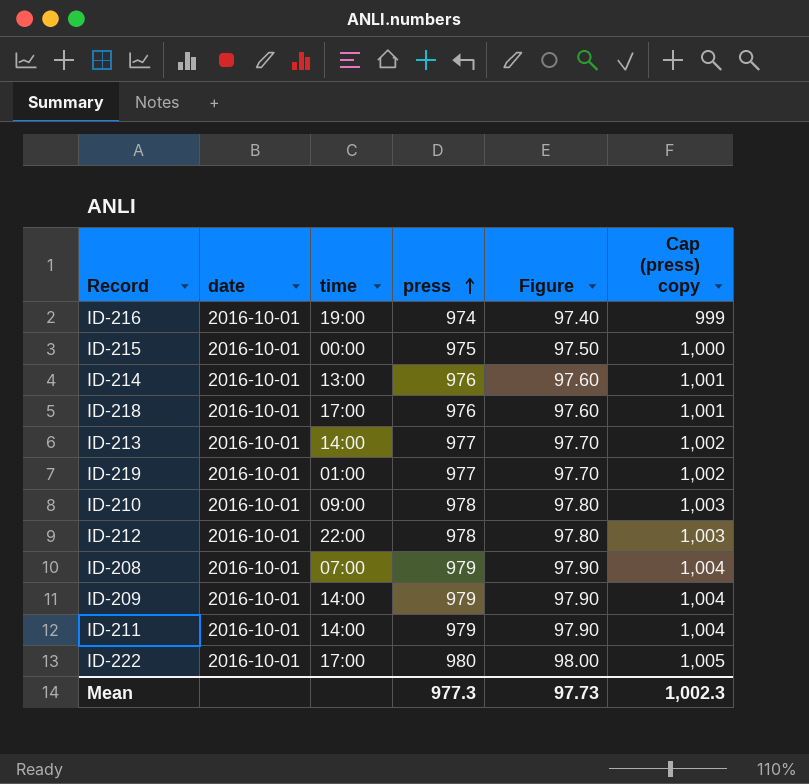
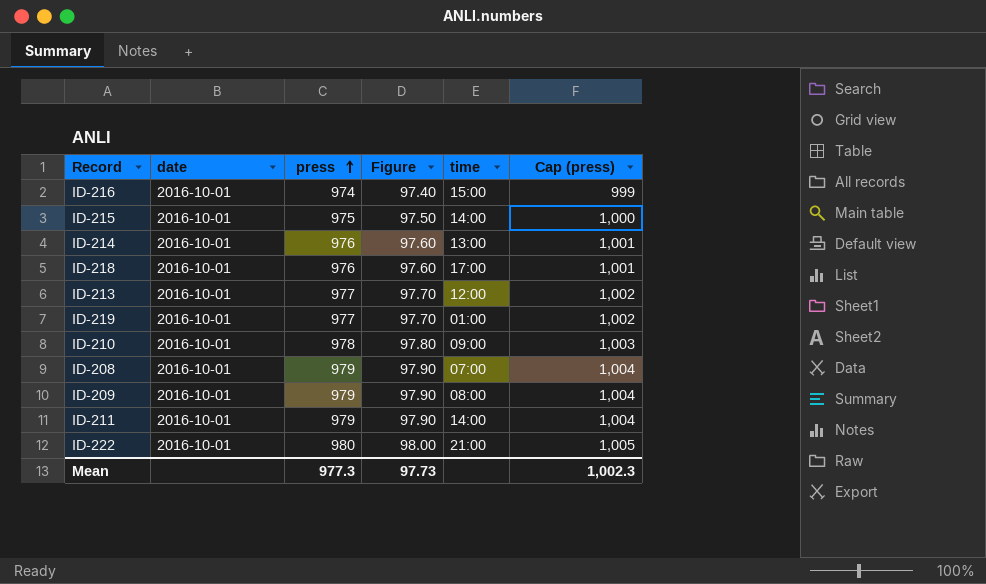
column time | position: 3 -> 5
column name: Cap (press) copy -> Cap (press)
row ID-212: 2016-10-01 | 22:00 | 978 | 97.80 | 1,003 -> none
ID-216 | time: 19:00 -> 15:00
ID-215 | time: 00:00 -> 14:00
ID-213 | time: 14:00 -> 12:00
ID-209 | time: 14:00 -> 08:00
ID-222 | time: 17:00 -> 21:00

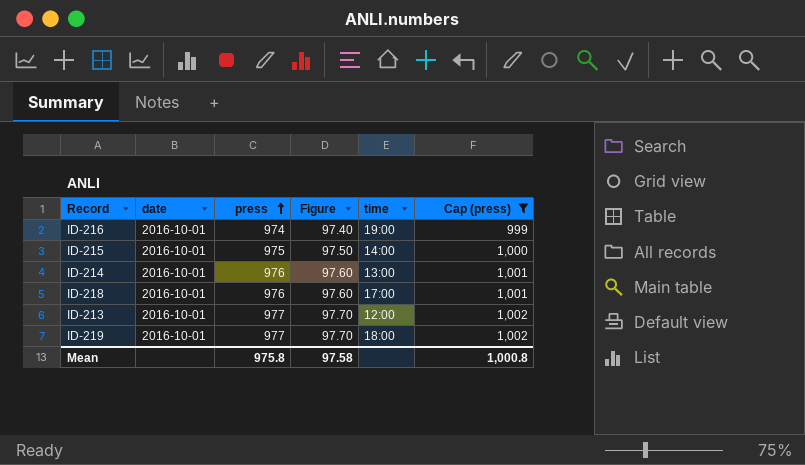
filter: none -> Cap (press) <= 1,002
ID-216 | time: 15:00 -> 19:00
ID-219 | time: 01:00 -> 18:00
Mean | press: 977.3 -> 975.8
Mean | Figure: 97.73 -> 97.58
Mean | Cap (press): 1,002.3 -> 1,000.8

